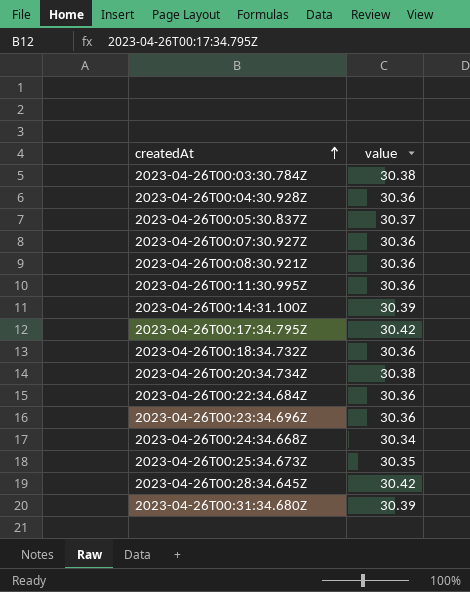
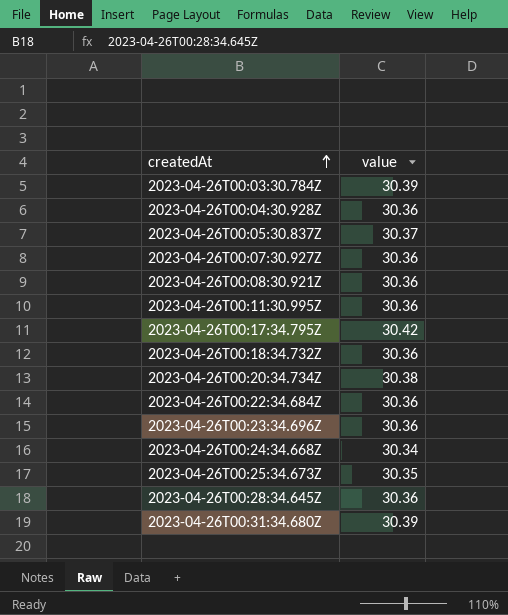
row 2023-04-26T00:14:31.100Z: 30.39 -> none
2023-04-26T00:03:30.784Z | value: 30.38 -> 30.39
2023-04-26T00:28:34.645Z | value: 30.42 -> 30.36

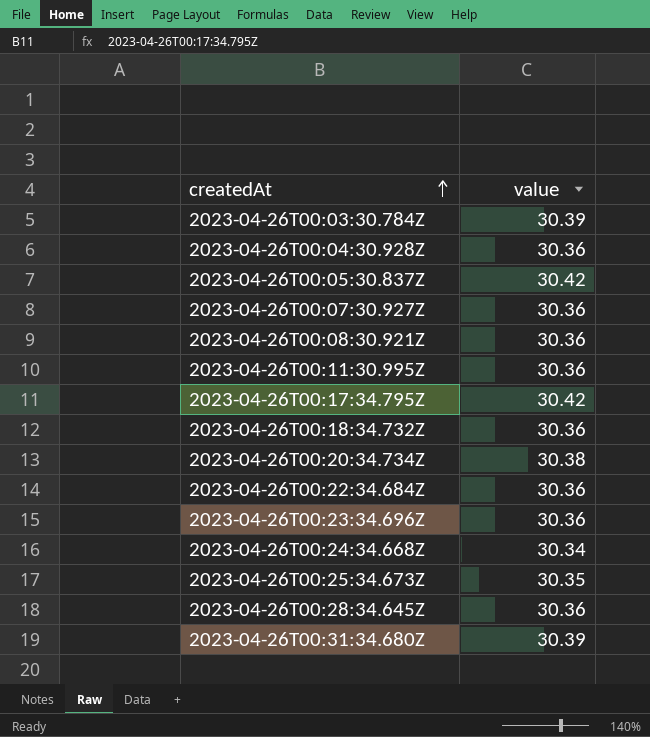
2023-04-26T00:05:30.837Z | value: 30.37 -> 30.42

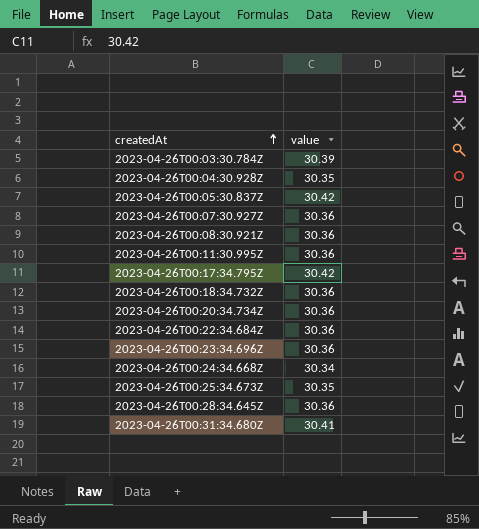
2023-04-26T00:04:30.928Z | value: 30.36 -> 30.35
2023-04-26T00:20:34.734Z | value: 30.38 -> 30.36
2023-04-26T00:31:34.680Z | value: 30.39 -> 30.41

